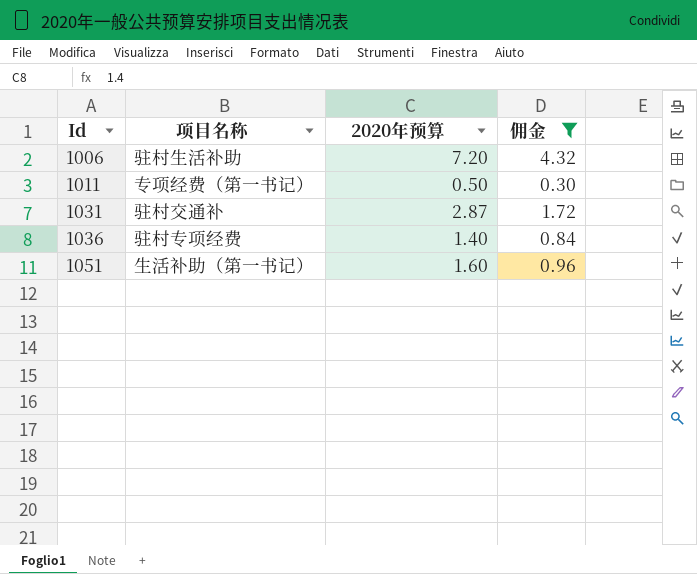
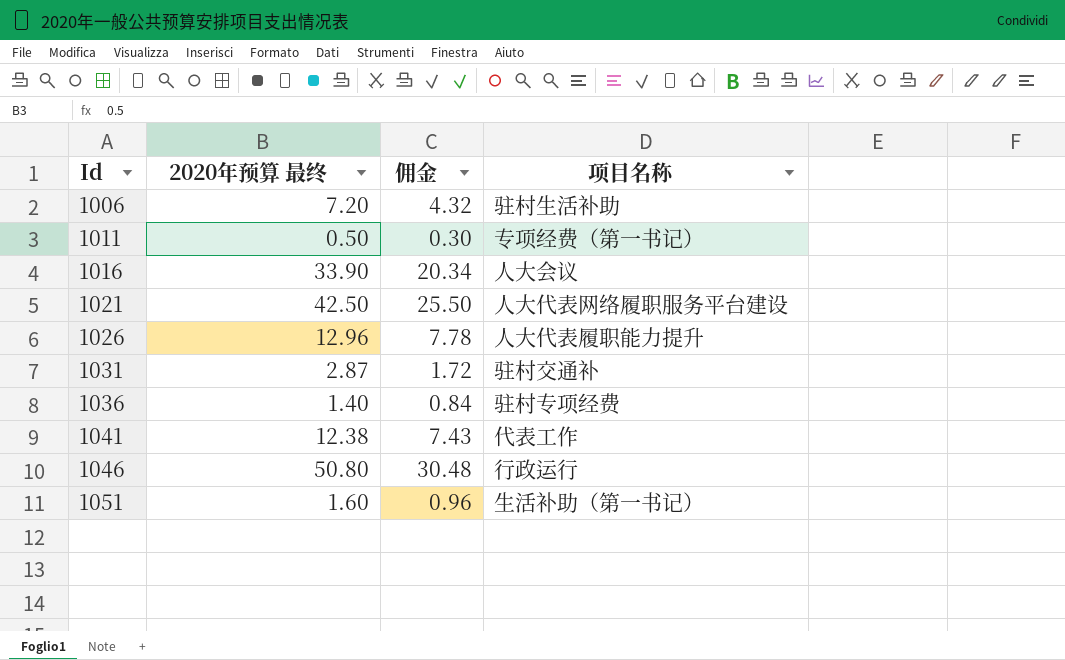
filter: 佣金 <= 4.32 -> none
column name: 2020年预算 -> 2020年预算 最终
column 项目名称 | position: 2 -> 4

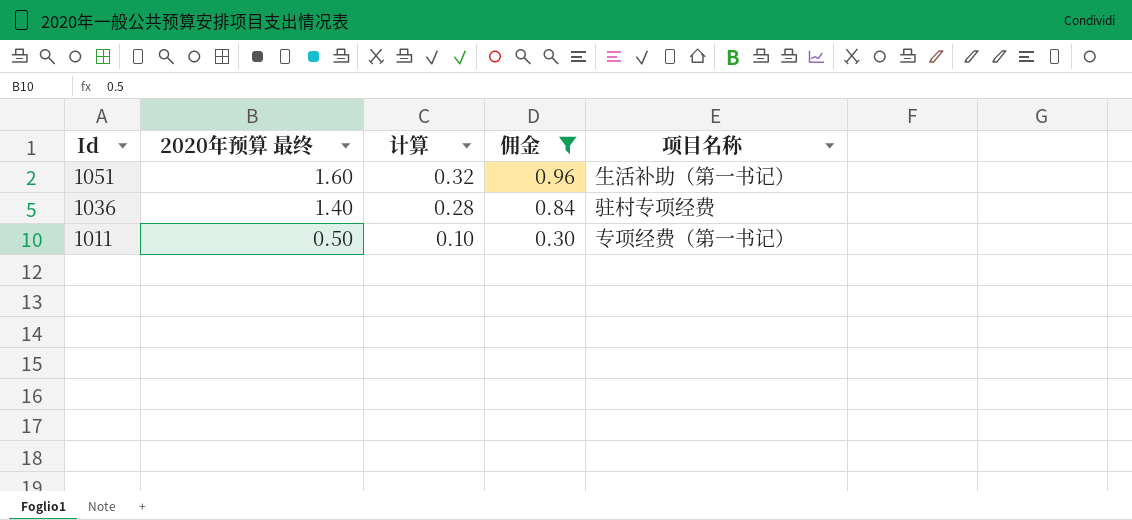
filter: none -> 佣金 <= 0.96
row order: Id ascending -> Id descending
column 计算 | formula: none -> [2020年预算 最终] * 0.2

